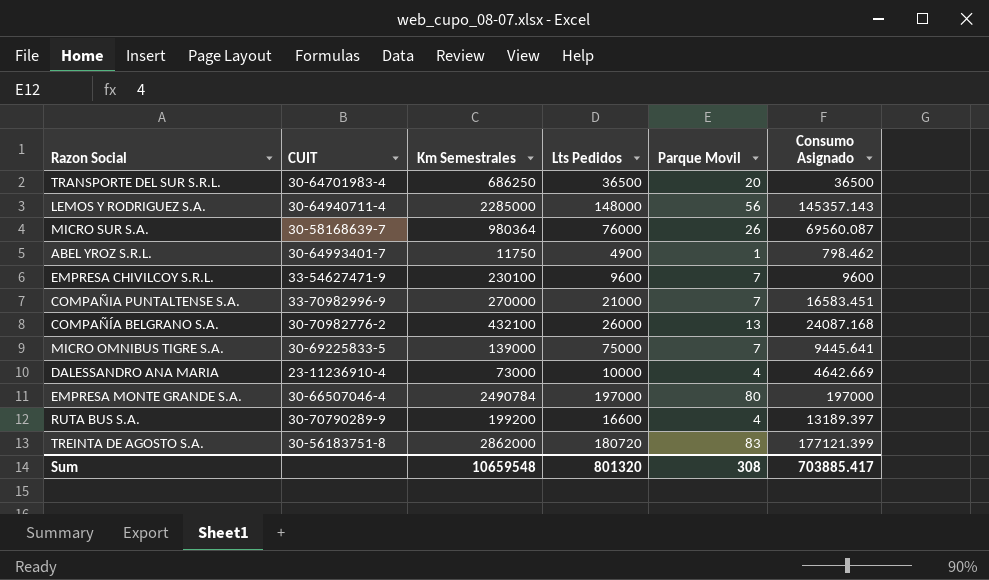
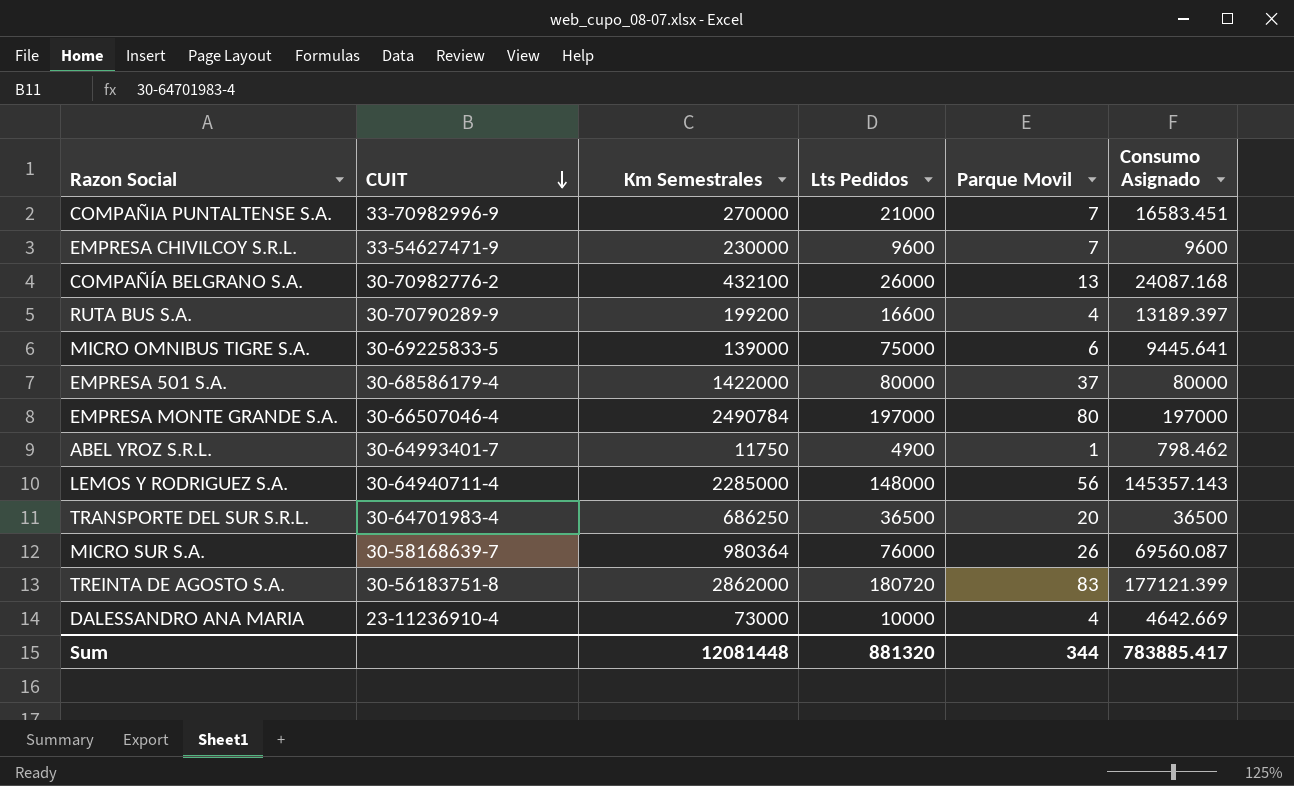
row order: none -> CUIT descending
EMPRESA CHIVILCOY S.R.L. | Km Semestrales: 230100 -> 230000
MICRO OMNIBUS TIGRE S.A. | Parque Movil: 7 -> 6
row EMPRESA 501 S.A.: none -> 30-68586179-4 | 1422000 | 80000 | 37 | 80000
Sum | Km Semestrales: 10659548 -> 12081448
Sum | Lts Pedidos: 801320 -> 881320
Sum | Parque Movil: 308 -> 344
Sum | Consumo Asignado: 703885.417 -> 783885.417

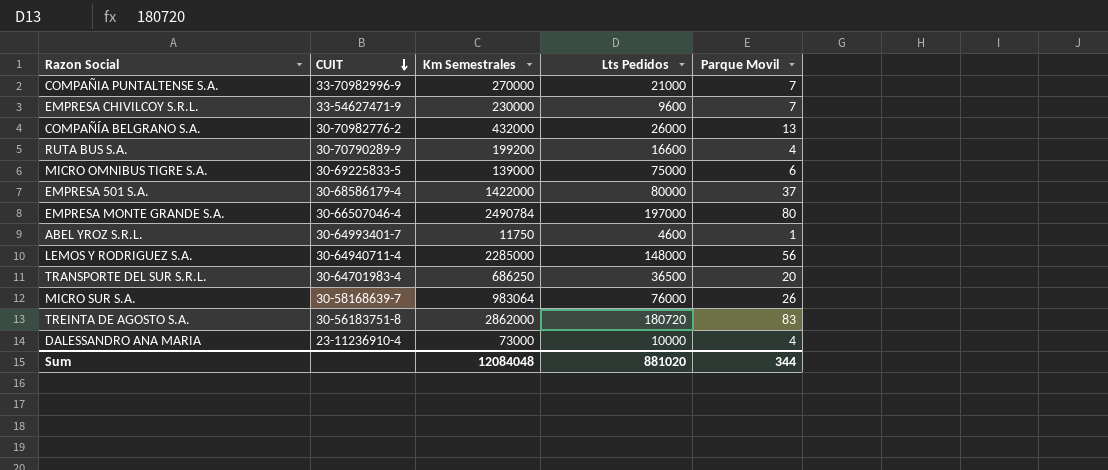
column Consumo Asignado | position: 6 -> none
COMPAÑÍA BELGRANO S.A. | Km Semestrales: 432100 -> 432000
ABEL YROZ S.R.L. | Lts Pedidos: 4900 -> 4600
MICRO SUR S.A. | Km Semestrales: 980364 -> 983064
Sum | Km Semestrales: 12081448 -> 12084048
Sum | Lts Pedidos: 881320 -> 881020

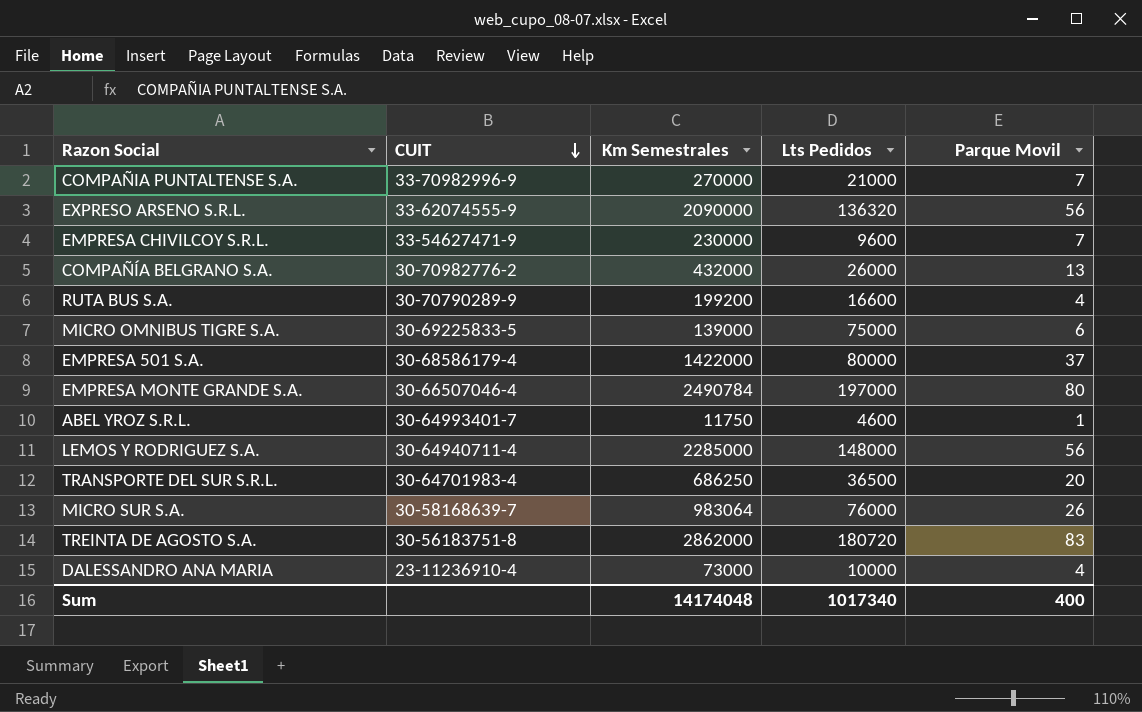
row EXPRESO ARSENO S.R.L.: none -> 33-62074555-9 | 2090000 | 136320 | 56
Sum | Km Semestrales: 12084048 -> 14174048
Sum | Lts Pedidos: 881020 -> 1017340
Sum | Parque Movil: 344 -> 400

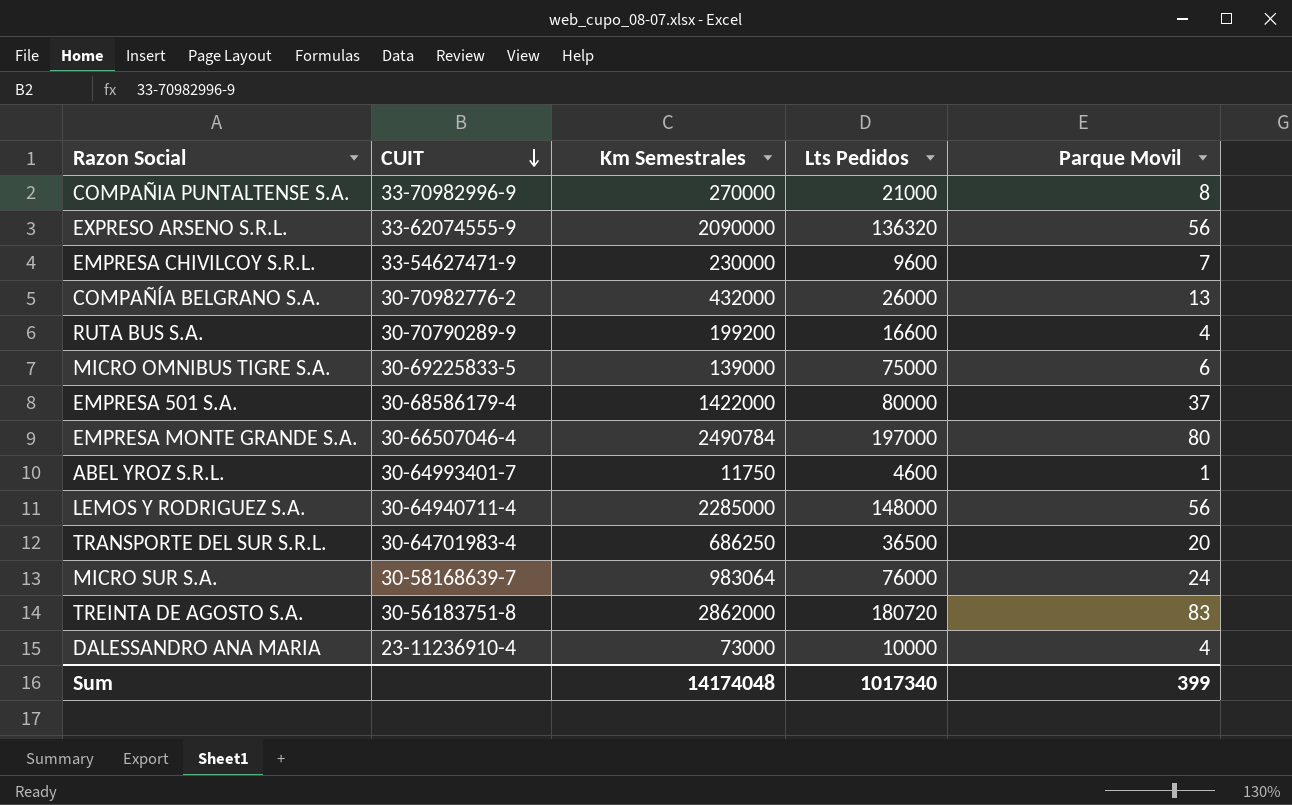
COMPAÑIA PUNTALTENSE S.A. | Parque Movil: 7 -> 8
MICRO SUR S.A. | Parque Movil: 26 -> 24
Sum | Parque Movil: 400 -> 399

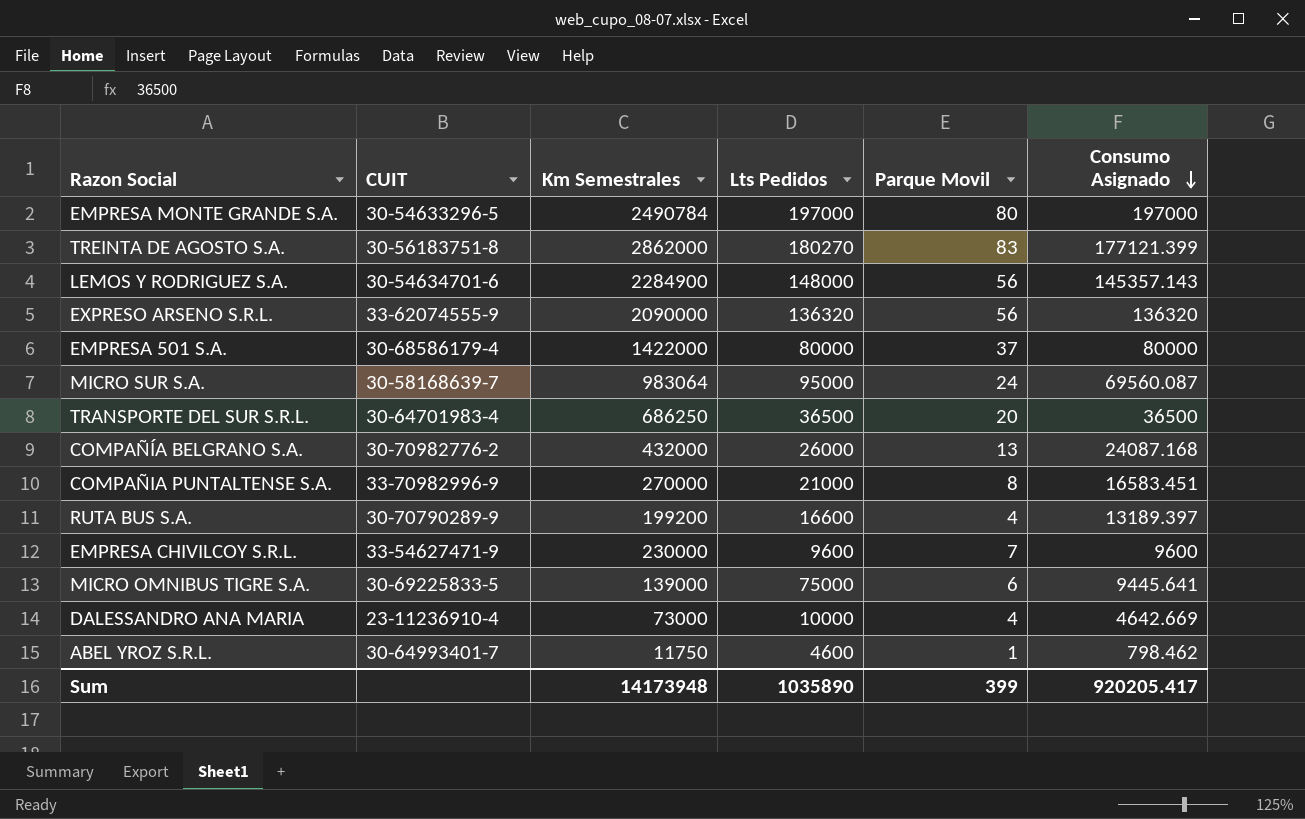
row order: CUIT descending -> Consumo Asignado descending
column Consumo Asignado | position: none -> 6
EMPRESA MONTE GRANDE S.A. | CUIT: 30-66507046-4 -> 30-54633296-5
TREINTA DE AGOSTO S.A. | Lts Pedidos: 180720 -> 180270
LEMOS Y RODRIGUEZ S.A. | CUIT: 30-64940711-4 -> 30-54634701-6
LEMOS Y RODRIGUEZ S.A. | Km Semestrales: 2285000 -> 2284900
MICRO SUR S.A. | Lts Pedidos: 76000 -> 95000
Sum | Km Semestrales: 14174048 -> 14173948
Sum | Lts Pedidos: 1017340 -> 1035890

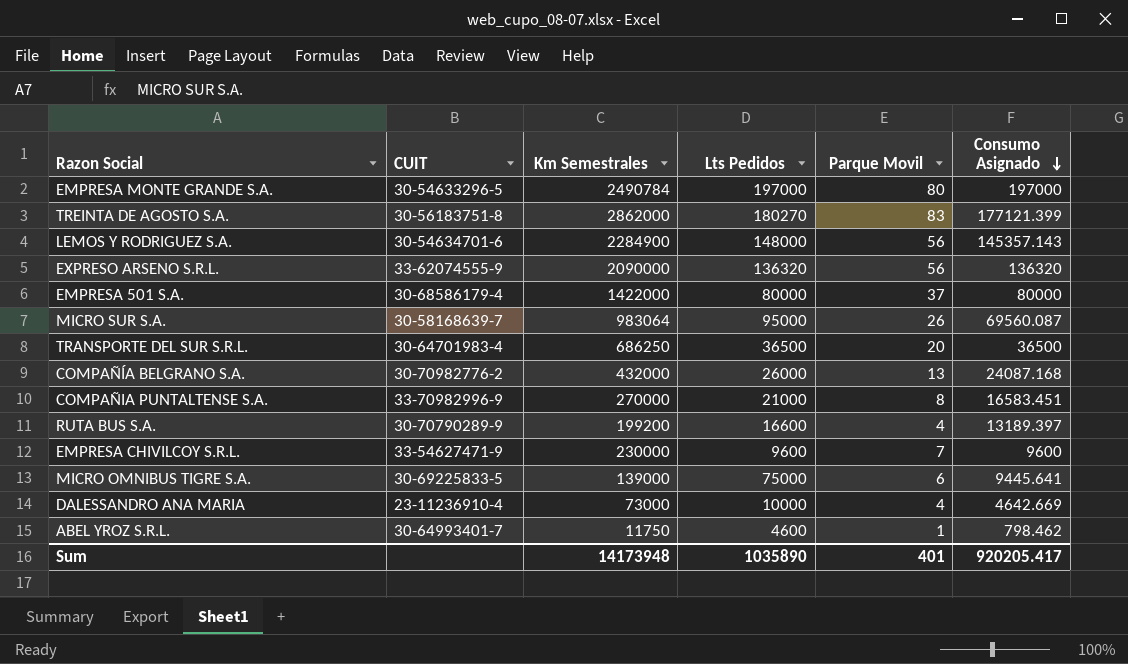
MICRO SUR S.A. | Parque Movil: 24 -> 26
Sum | Parque Movil: 399 -> 401

